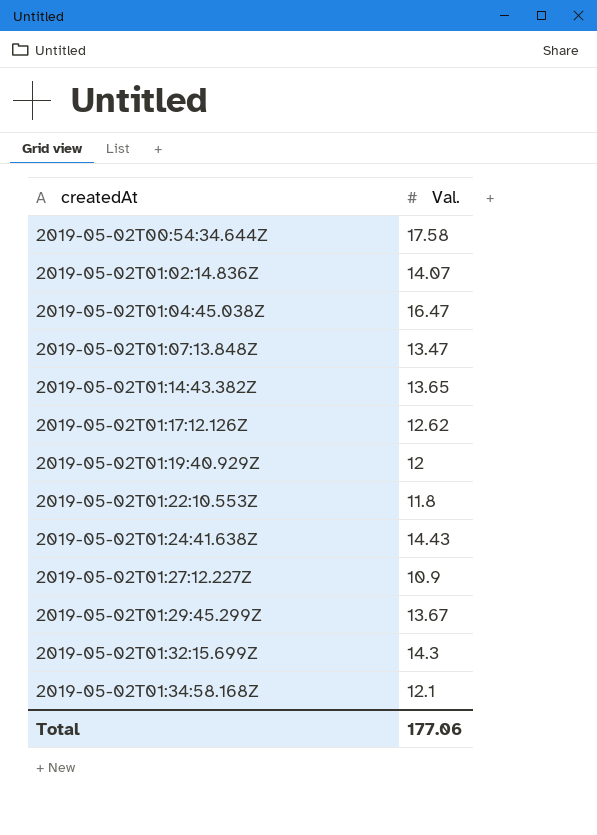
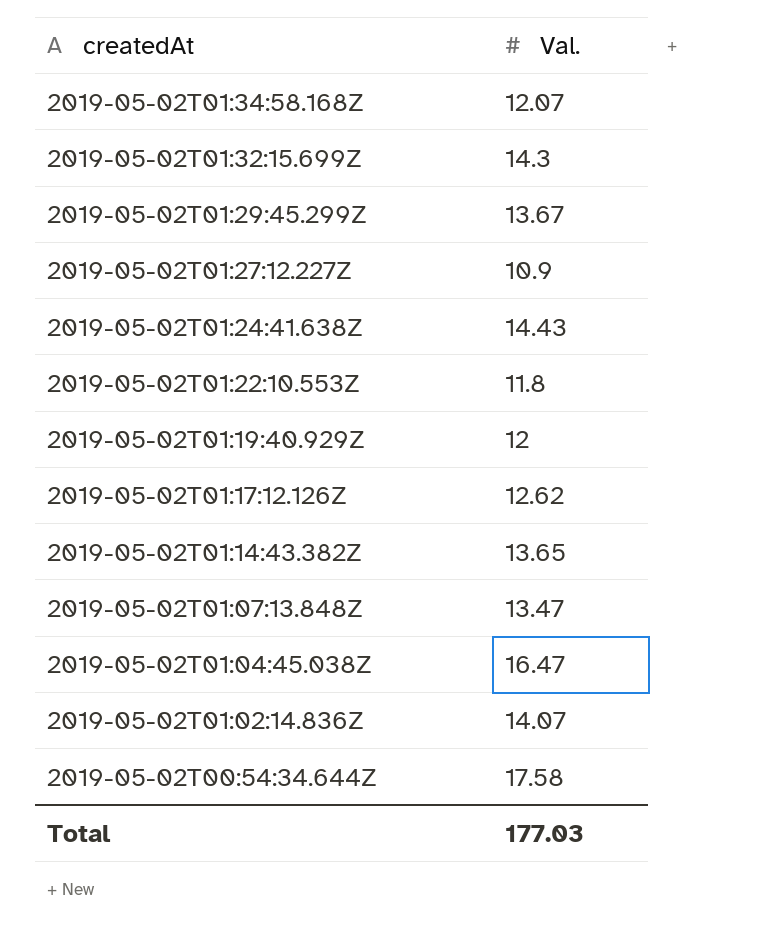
row order: createdAt ascending -> createdAt descending
2019-05-02T01:34:58.168Z | Val.: 12.1 -> 12.07
Total | Val.: 177.06 -> 177.03

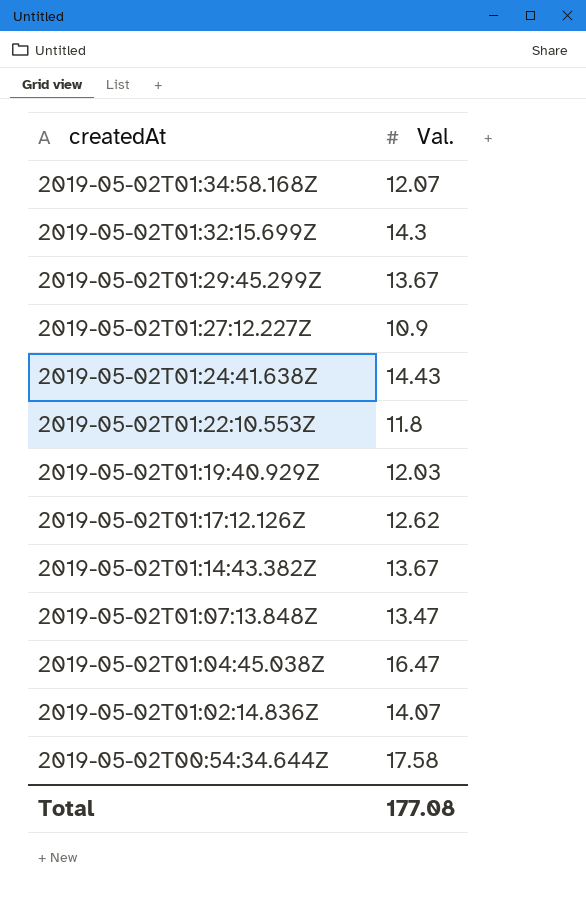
2019-05-02T01:19:40.929Z | Val.: 12 -> 12.03
2019-05-02T01:14:43.382Z | Val.: 13.65 -> 13.67
Total | Val.: 177.03 -> 177.08

